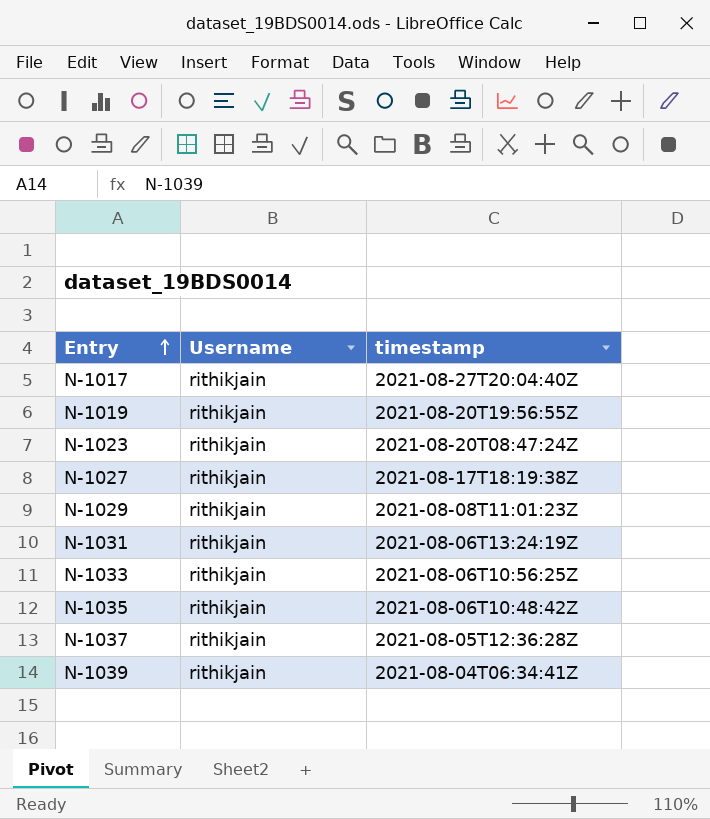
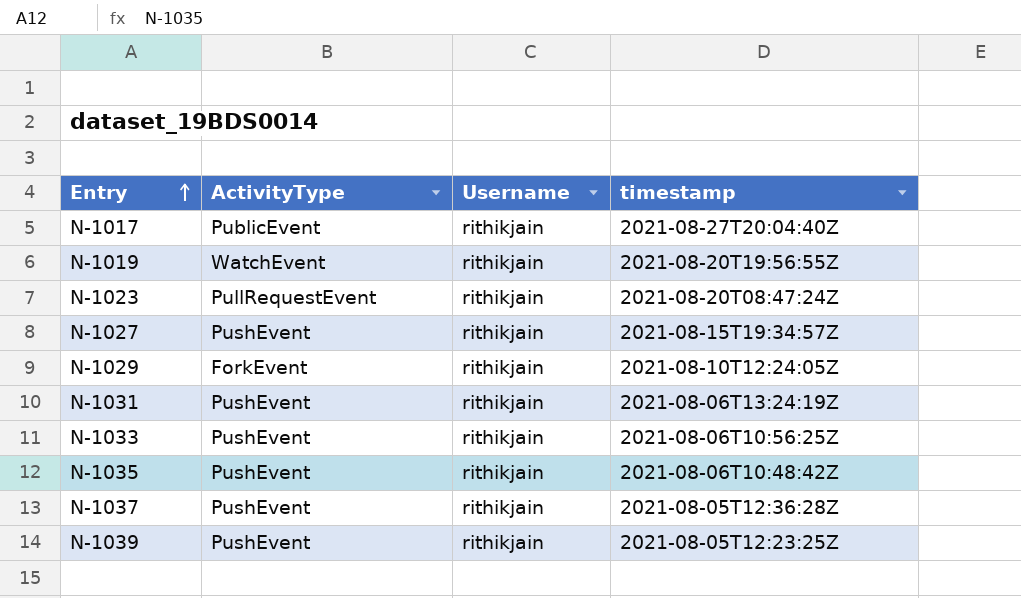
column ActivityType | position: none -> 2
N-1027 | timestamp: 2021-08-17T18:19:38Z -> 2021-08-15T19:34:57Z
N-1029 | timestamp: 2021-08-08T11:01:23Z -> 2021-08-10T12:24:05Z
N-1039 | timestamp: 2021-08-04T06:34:41Z -> 2021-08-05T12:23:25Z

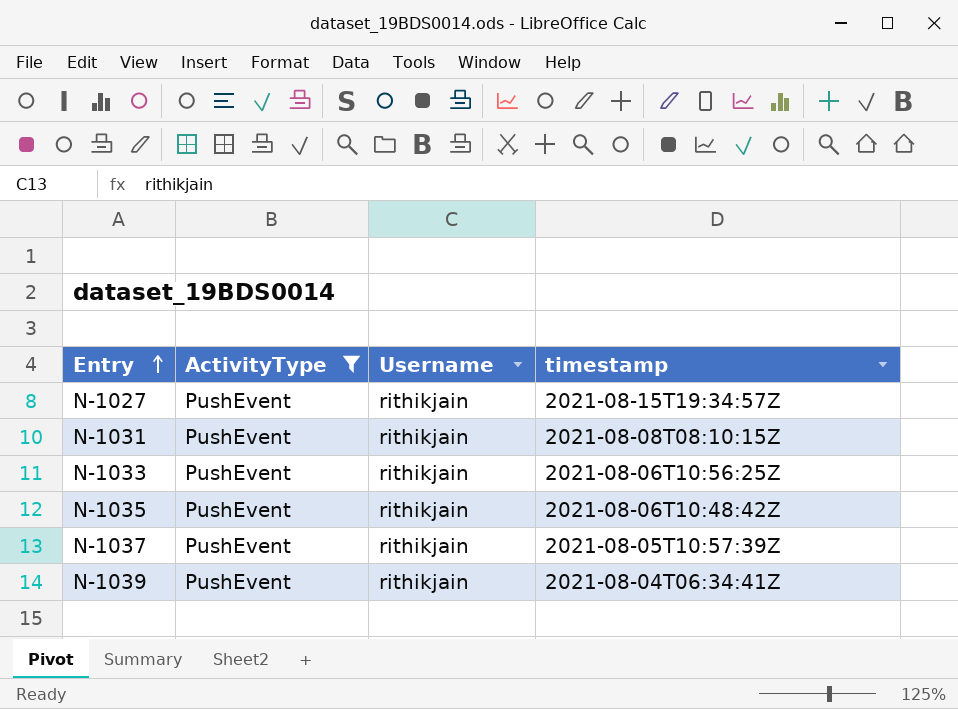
filter: none -> ActivityType = PushEvent
N-1031 | timestamp: 2021-08-06T13:24:19Z -> 2021-08-08T08:10:15Z
N-1037 | timestamp: 2021-08-05T12:36:28Z -> 2021-08-05T10:57:39Z
N-1039 | timestamp: 2021-08-05T12:23:25Z -> 2021-08-04T06:34:41Z

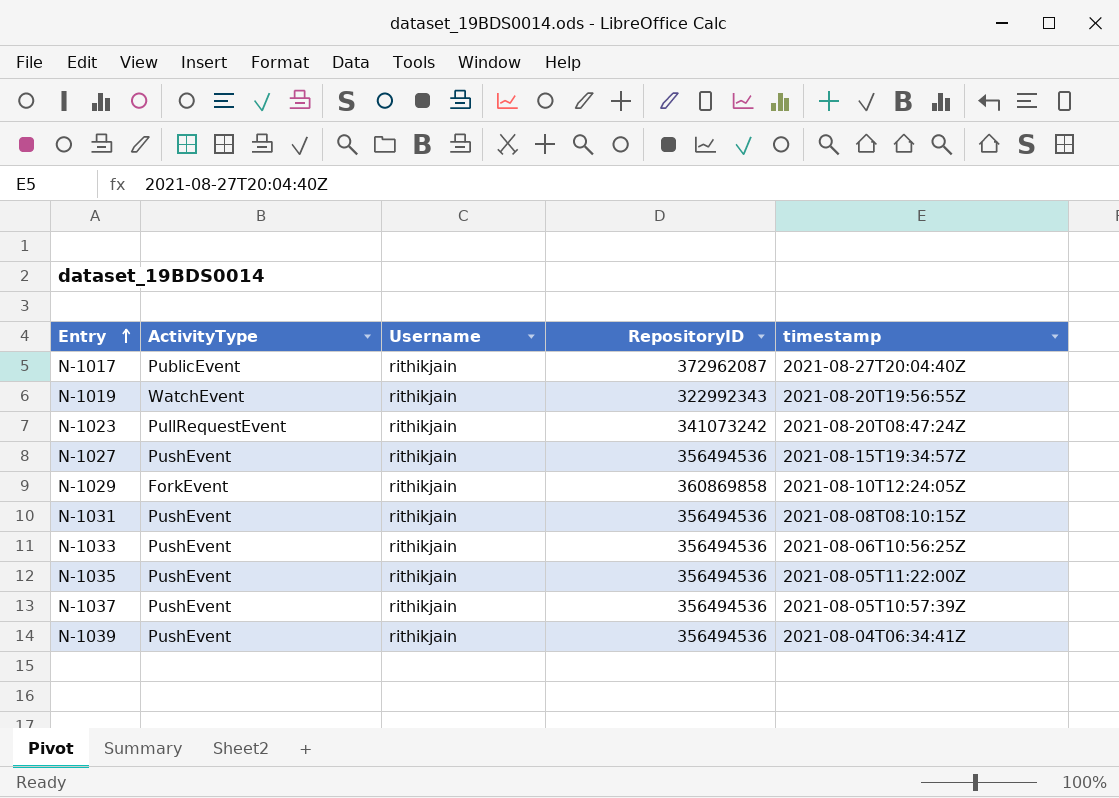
filter: ActivityType = PushEvent -> none
column RepositoryID | position: none -> 4
N-1035 | timestamp: 2021-08-06T10:48:42Z -> 2021-08-05T11:22:00Z

